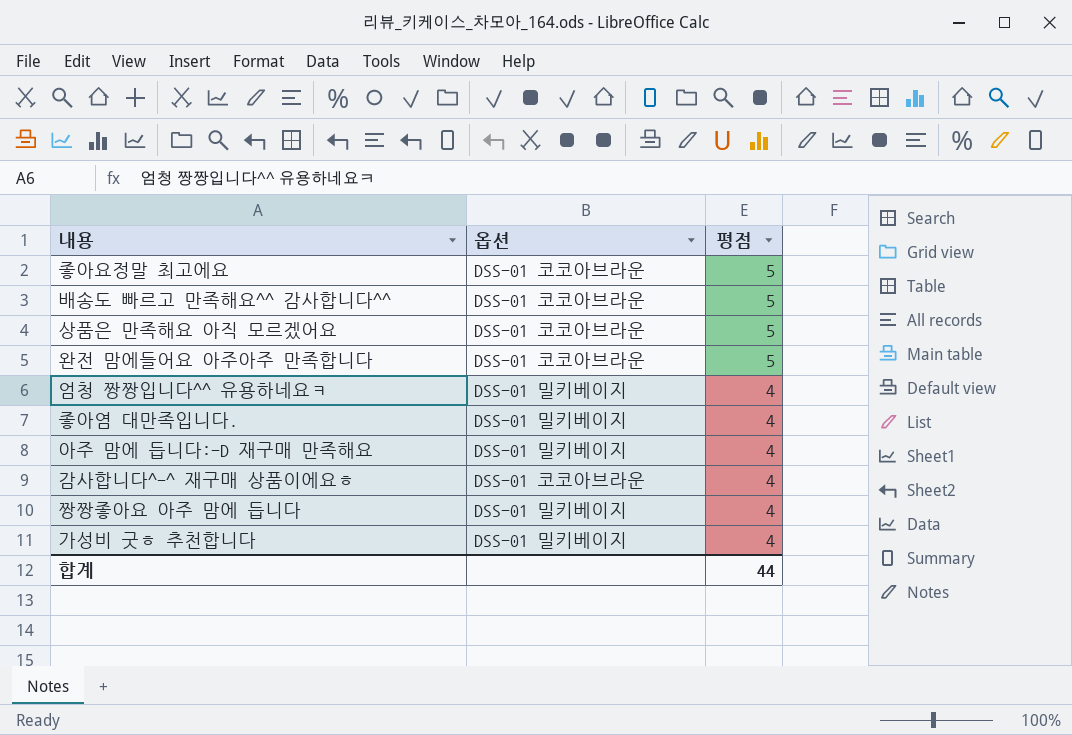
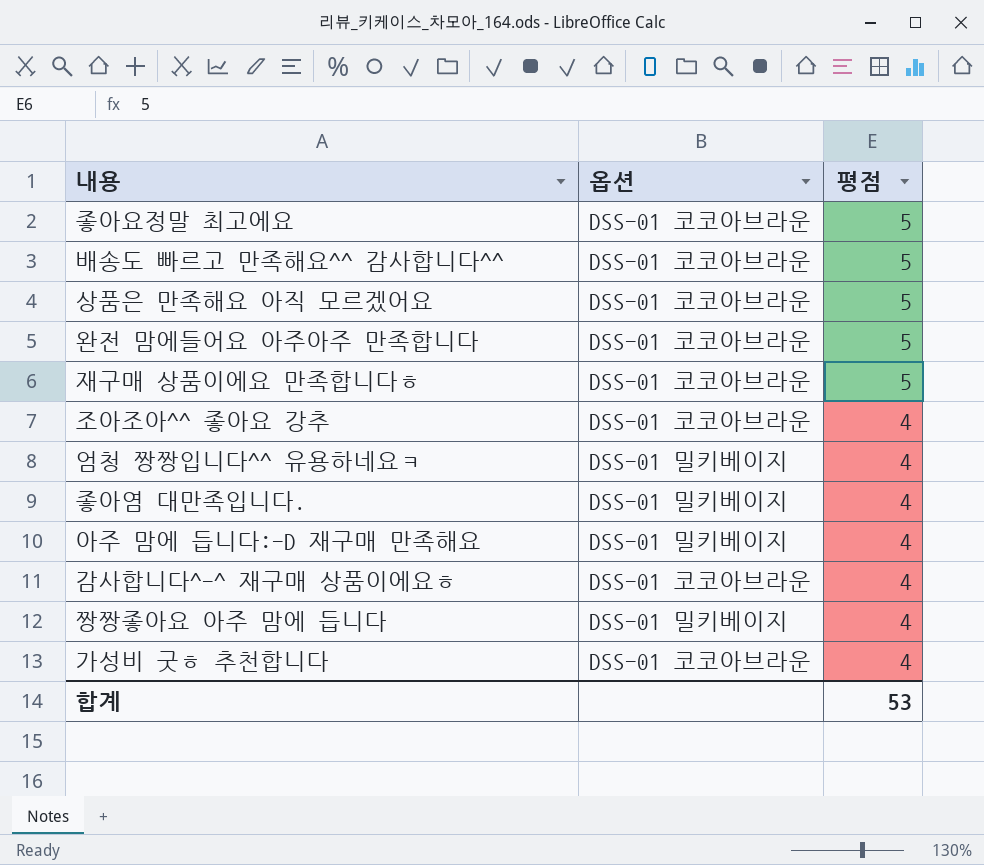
row 재구매 상품이에요 만족합니다ㅎ: none -> DSS-01 코코아브라운 | 5
row 조아조아^^ 좋아요 강추: none -> DSS-01 코코아브라운 | 4
가성비 굿ㅎ 추천합니다 | 옵션: DSS-01 밀키베이지 -> DSS-01 코코아브라운
합계 | 평점: 44 -> 53

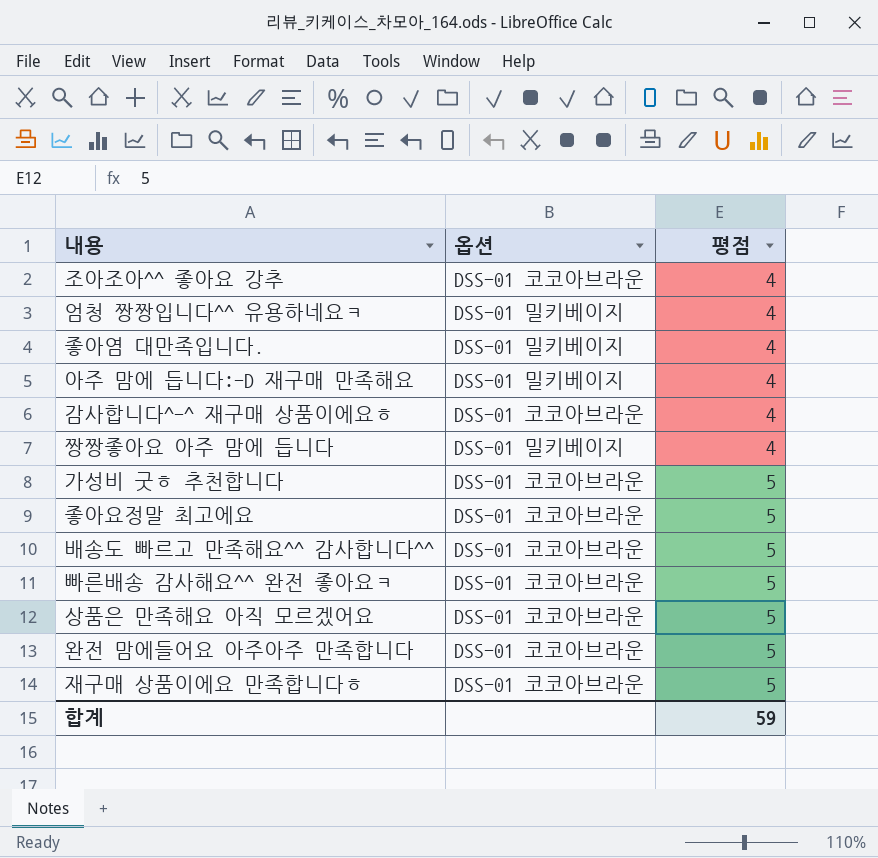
row order: 평점 descending -> 평점 ascending
가성비 굿ㅎ 추천합니다 | 평점: 4 -> 5
row 빠른배송 감사해요^^ 완전 좋아요ㅋ: none -> DSS-01 코코아브라운 | 5
합계 | 평점: 53 -> 59

